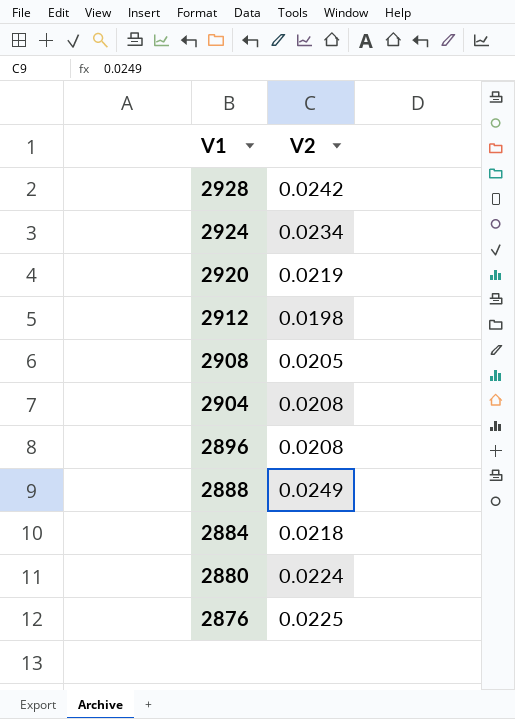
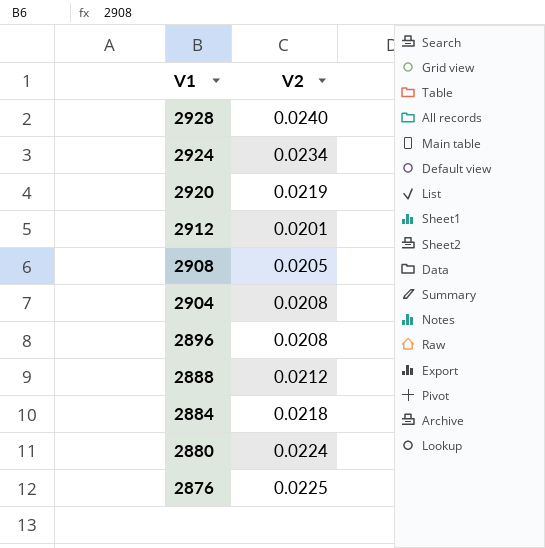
2928 | V2: 0.0242 -> 0.0240
2912 | V2: 0.0198 -> 0.0201
2888 | V2: 0.0249 -> 0.0212

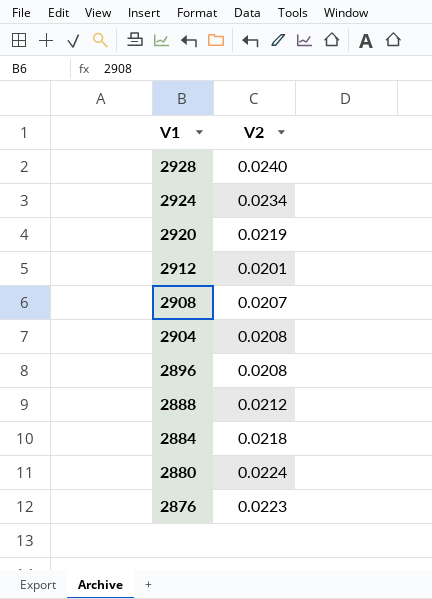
2908 | V2: 0.0205 -> 0.0207
2876 | V2: 0.0225 -> 0.0223

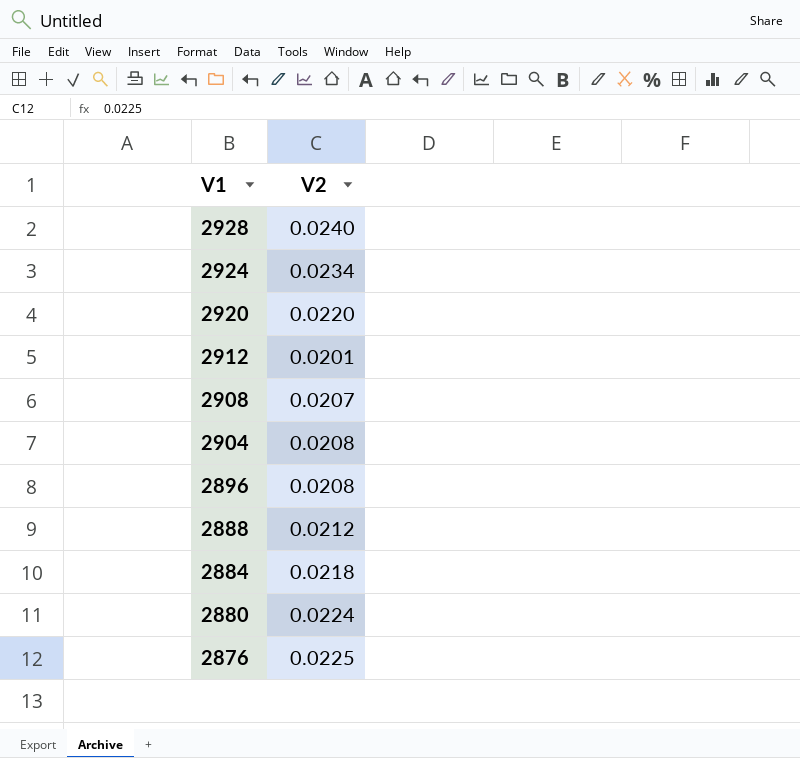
2920 | V2: 0.0219 -> 0.0220
2876 | V2: 0.0223 -> 0.0225

